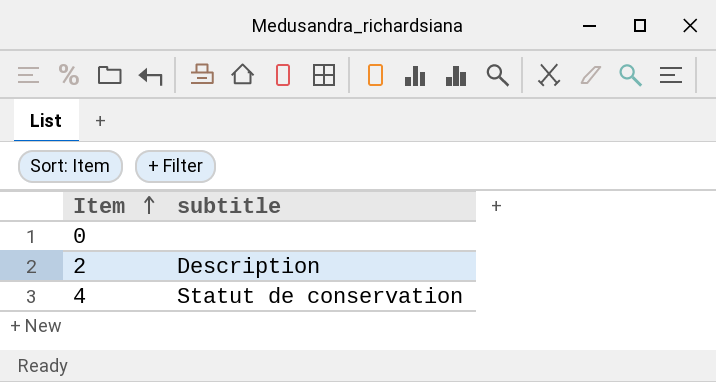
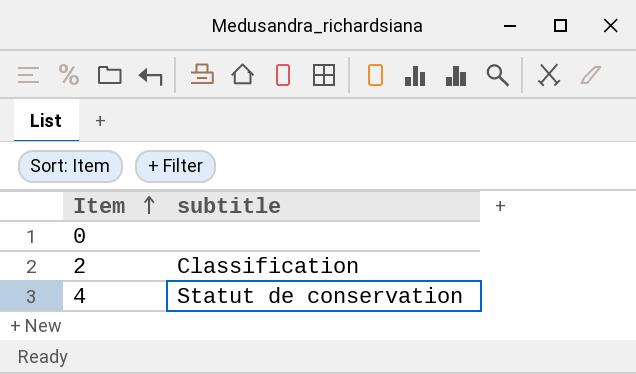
2 | subtitle: Description -> Classification

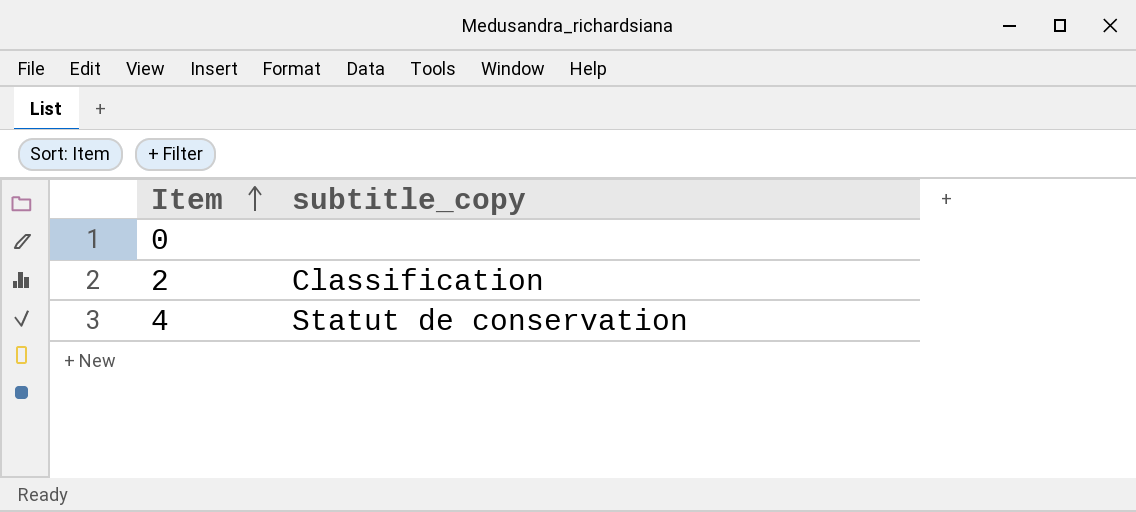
column name: subtitle -> subtitle_copy

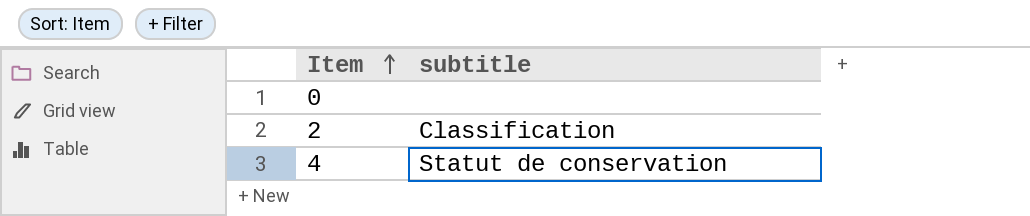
column name: subtitle_copy -> subtitle

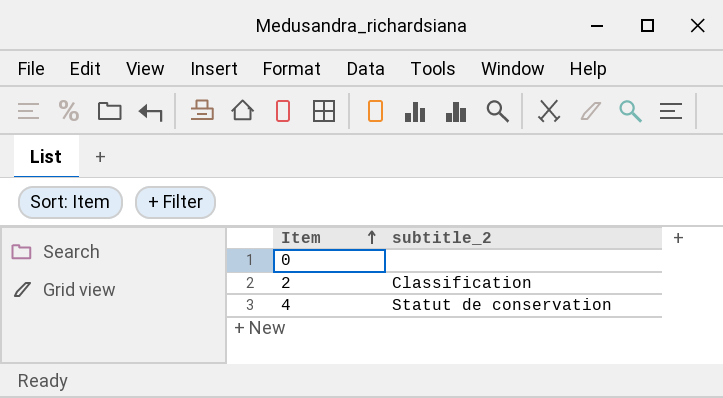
column name: subtitle -> subtitle_2

